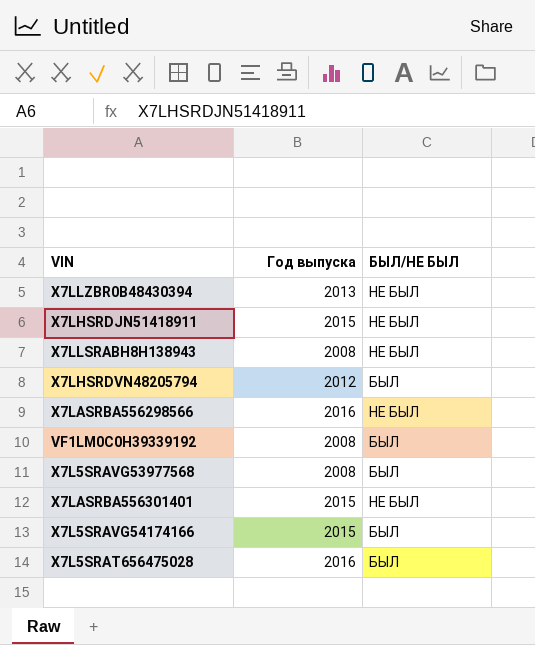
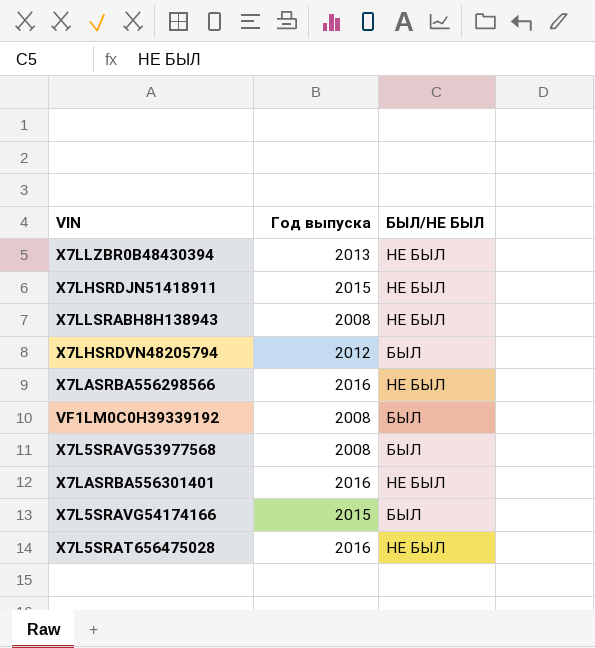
X7LASRBA556301401 | Год выпуска: 2015 -> 2016
X7L5SRAT656475028 | БЫЛ/НЕ БЫЛ: БЫЛ -> НЕ БЫЛ

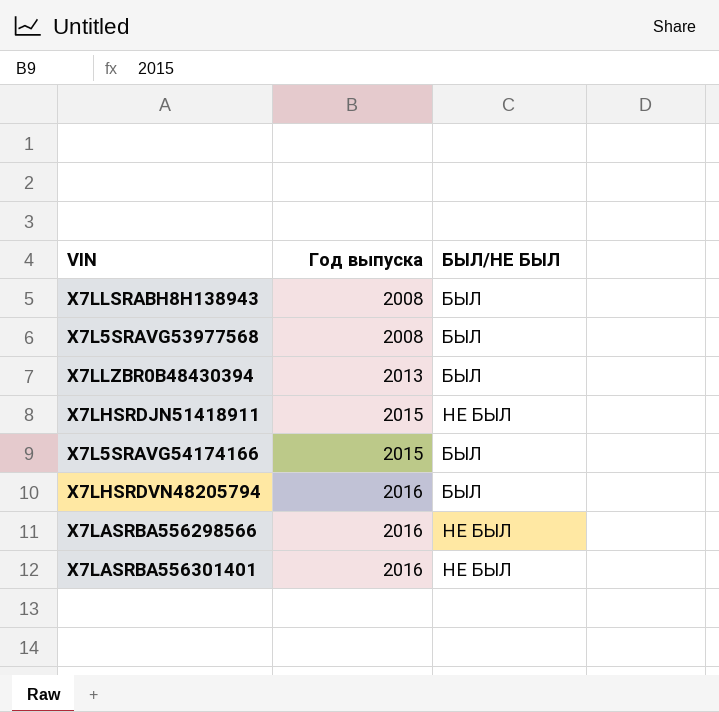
row order: none -> Год выпуска ascending
row VF1LM0C0H39339192: 2008 | БЫЛ -> none
row X7L5SRAT656475028: 2016 | НЕ БЫЛ -> none
X7LLSRABH8H138943 | БЫЛ/НЕ БЫЛ: НЕ БЫЛ -> БЫЛ
X7LLZBR0B48430394 | БЫЛ/НЕ БЫЛ: НЕ БЫЛ -> БЫЛ
X7LHSRDVN48205794 | Год выпуска: 2012 -> 2016

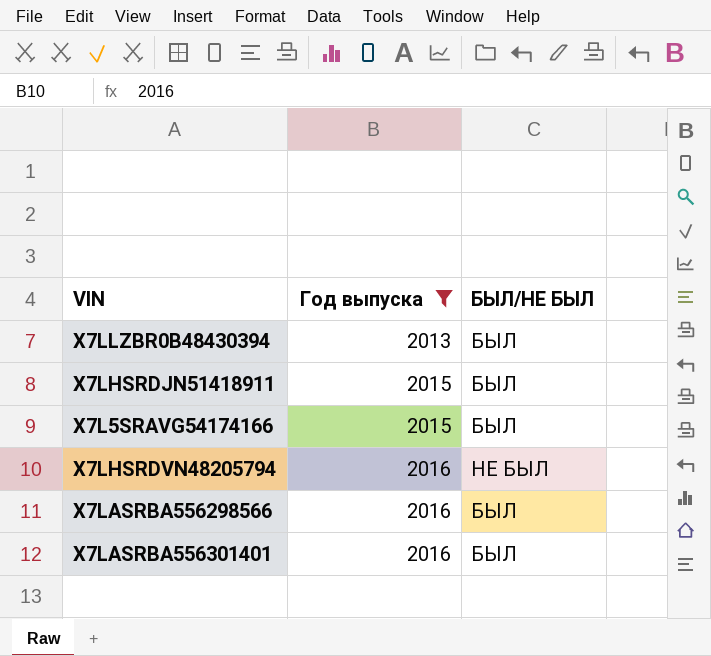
filter: none -> Год выпуска != 2008
X7LHSRDJN51418911 | БЫЛ/НЕ БЫЛ: НЕ БЫЛ -> БЫЛ
X7LHSRDVN48205794 | БЫЛ/НЕ БЫЛ: БЫЛ -> НЕ БЫЛ
X7LASRBA556298566 | БЫЛ/НЕ БЫЛ: НЕ БЫЛ -> БЫЛ
X7LASRBA556301401 | БЫЛ/НЕ БЫЛ: НЕ БЫЛ -> БЫЛ

